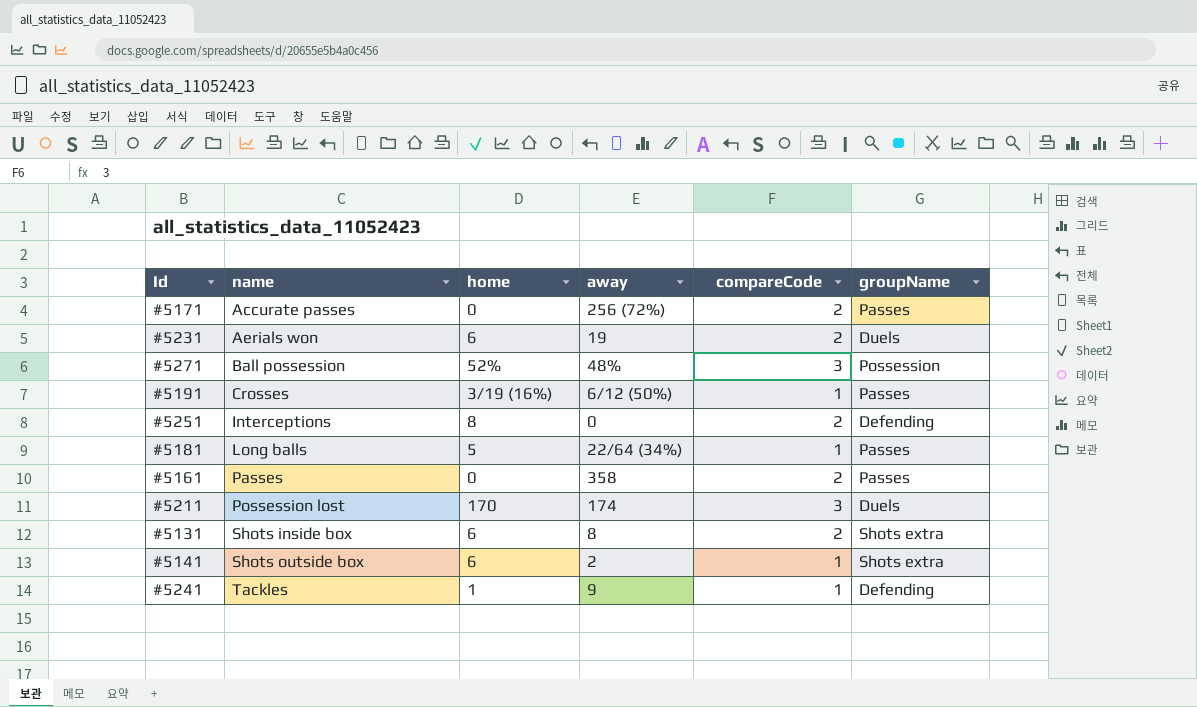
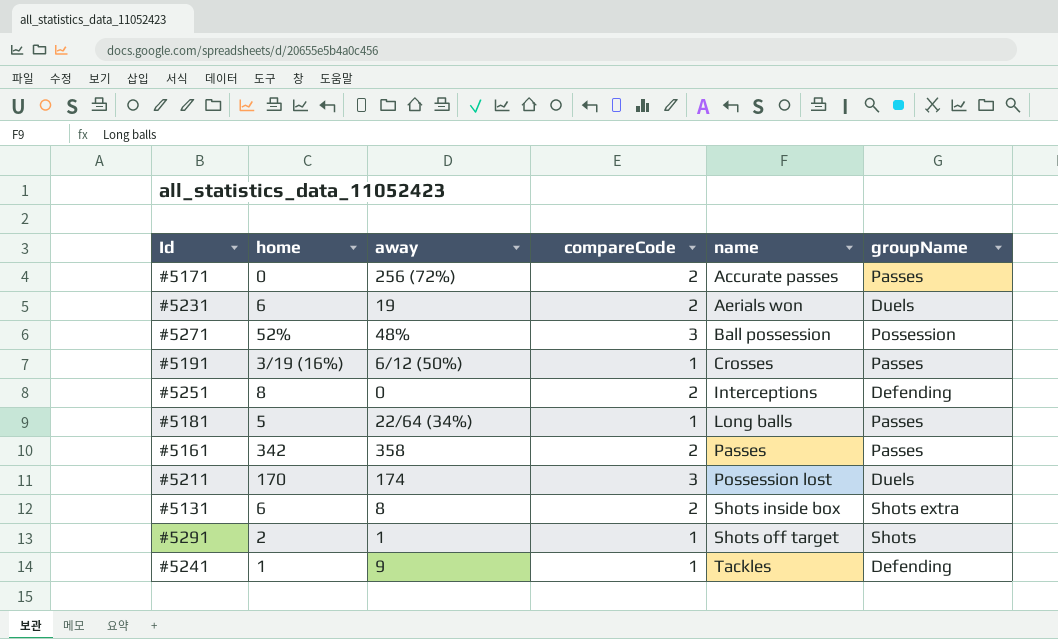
column name | position: 2 -> 5
row #5141: Shots outside box | 6 | 2 | 1 | Shots extra -> none
#5161 | home: 0 -> 342
row #5291: none -> 2 | 1 | 1 | Shots off target | Shots

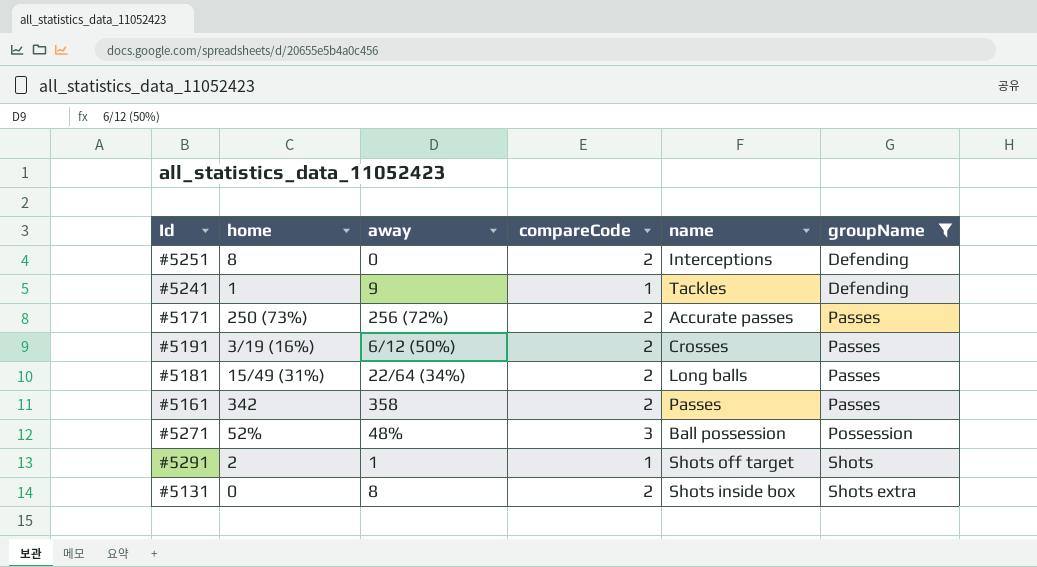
filter: none -> groupName != Duels
row order: name ascending -> groupName ascending
#5171 | home: 0 -> 250 (73%)
#5191 | compareCode: 1 -> 2
#5181 | home: 5 -> 15/49 (31%)
#5181 | compareCode: 1 -> 2
#5131 | home: 6 -> 0

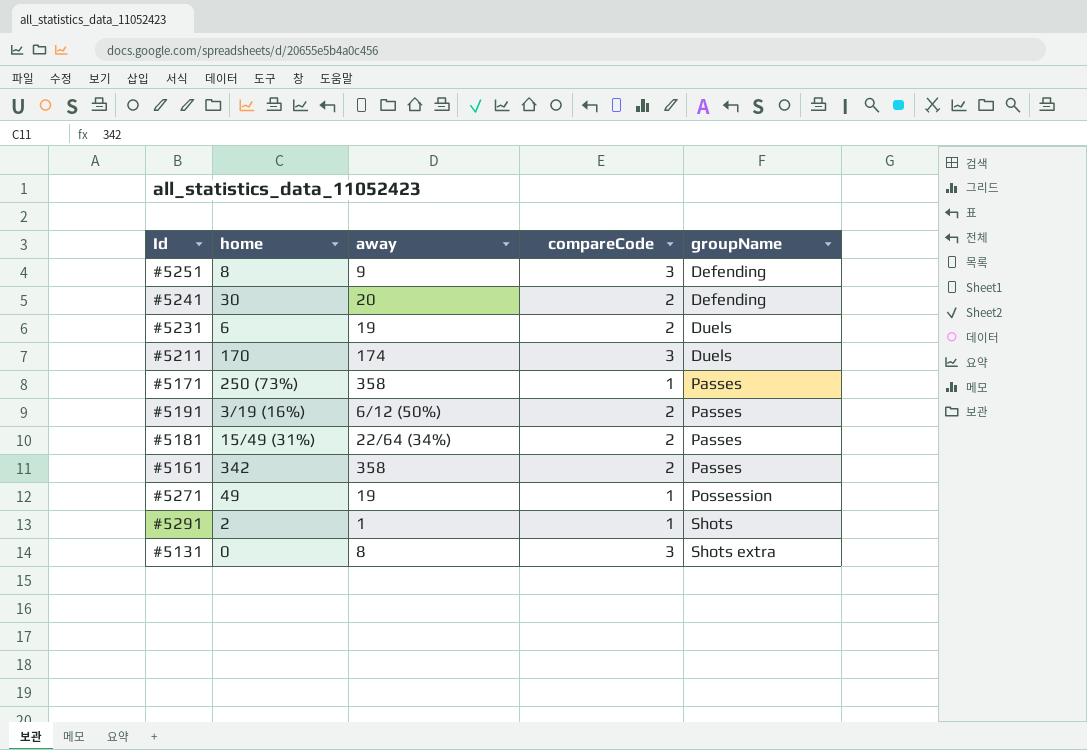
filter: groupName != Duels -> none
column name | position: 5 -> none
#5251 | away: 0 -> 9
#5251 | compareCode: 2 -> 3
#5241 | home: 1 -> 30
#5241 | away: 9 -> 20
#5241 | compareCode: 1 -> 2
#5171 | away: 256 (72%) -> 358
#5171 | compareCode: 2 -> 1
#5271 | home: 52% -> 49
#5271 | away: 48% -> 19
#5271 | compareCode: 3 -> 1
#5131 | compareCode: 2 -> 3

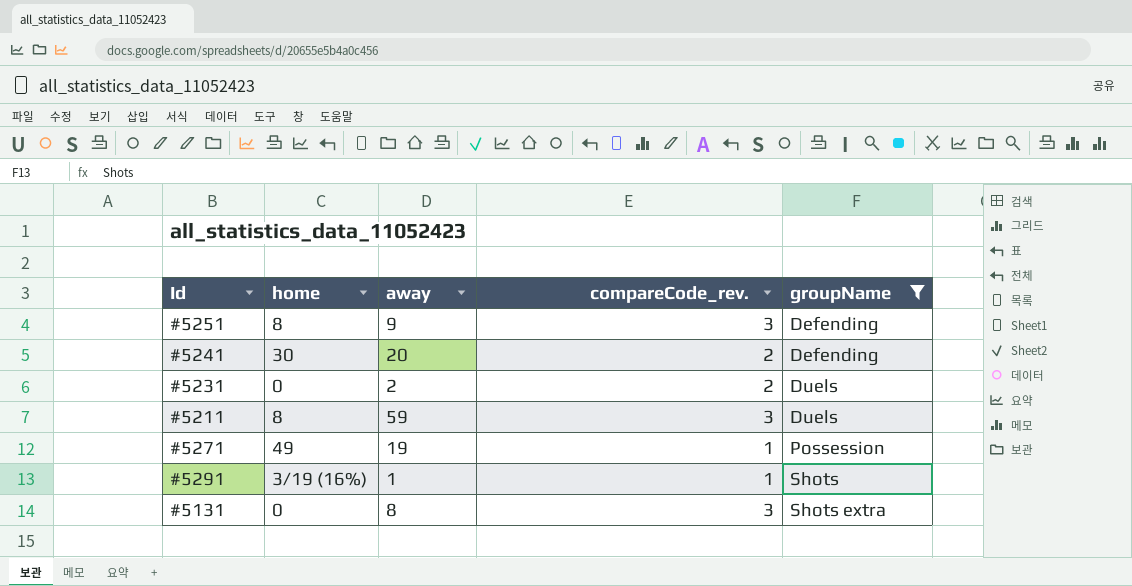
filter: none -> groupName != Passes
column name: compareCode -> compareCode_rev.
#5231 | home: 6 -> 0
#5231 | away: 19 -> 2
#5211 | home: 170 -> 8
#5211 | away: 174 -> 59
#5291 | home: 2 -> 3/19 (16%)

